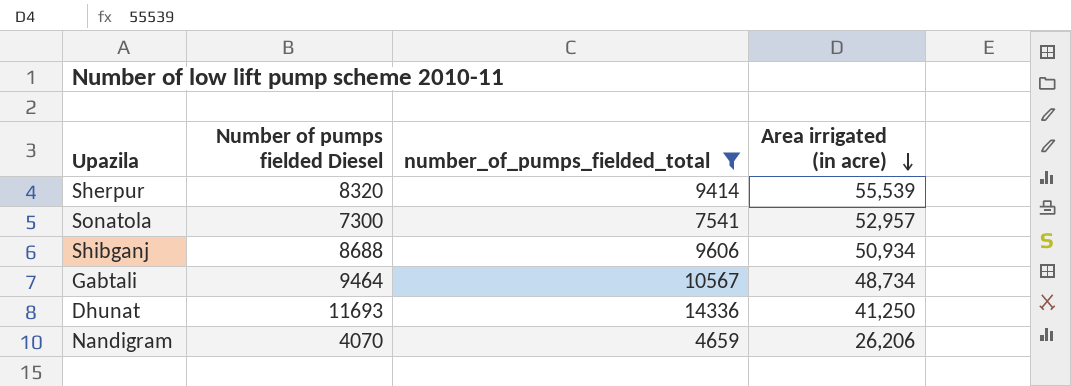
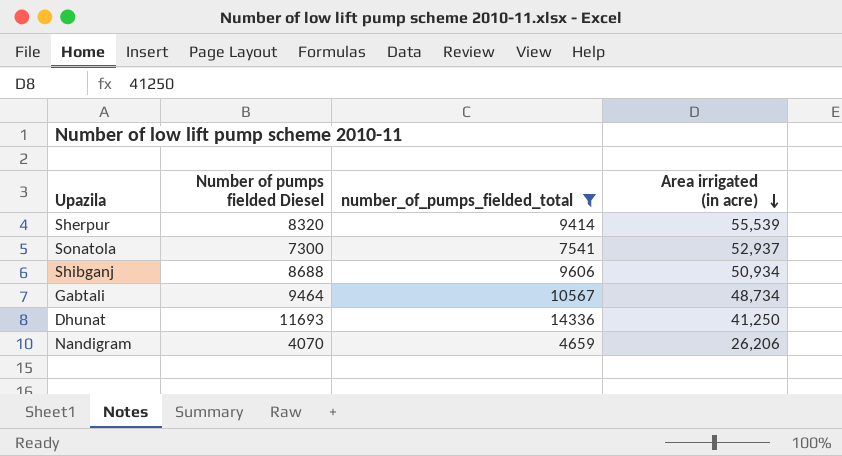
Sonatola | Area irrigated (in acre): 52,957 -> 52,937

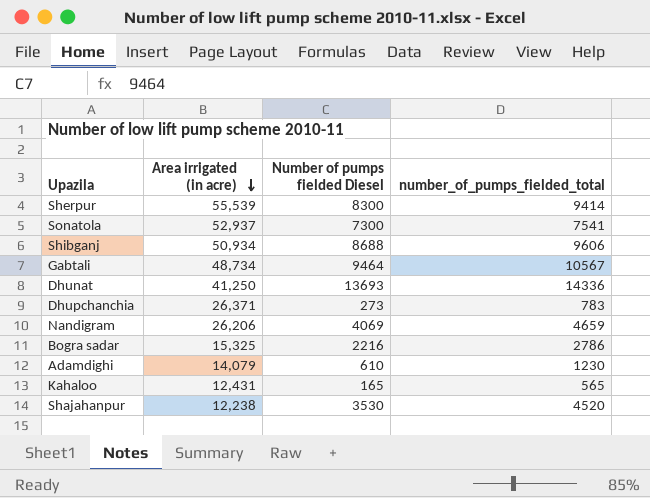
filter: number_of_pumps_fielded_total >= 4659 -> none
column Area irrigated (in acre) | position: 4 -> 2
Sherpur | Number of pumps fielded Diesel: 8320 -> 8300
Dhunat | Number of pumps fielded Diesel: 11693 -> 13693
Nandigram | Number of pumps fielded Diesel: 4070 -> 4069

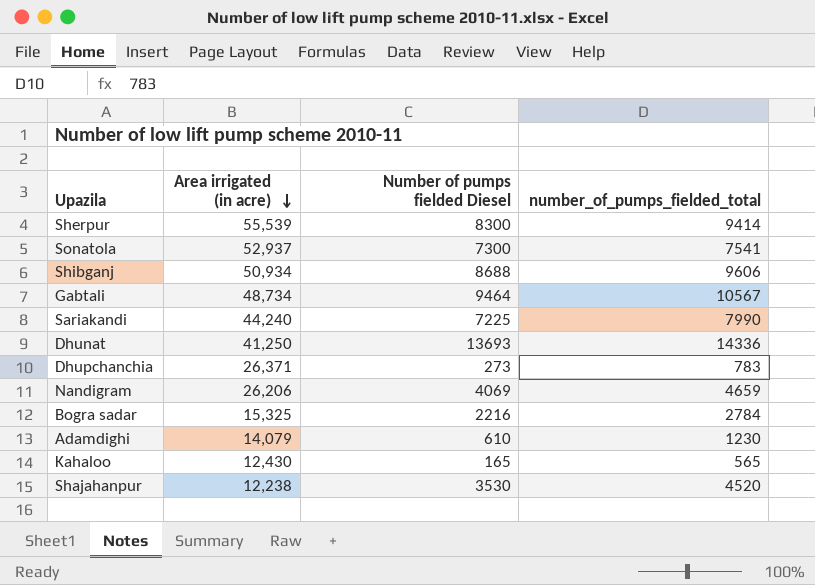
row Sariakandi: none -> 44,240 | 7225 | 7990
Bogra sadar | number_of_pumps_fielded_total: 2786 -> 2784
Kahaloo | Area irrigated (in acre): 12,431 -> 12,430

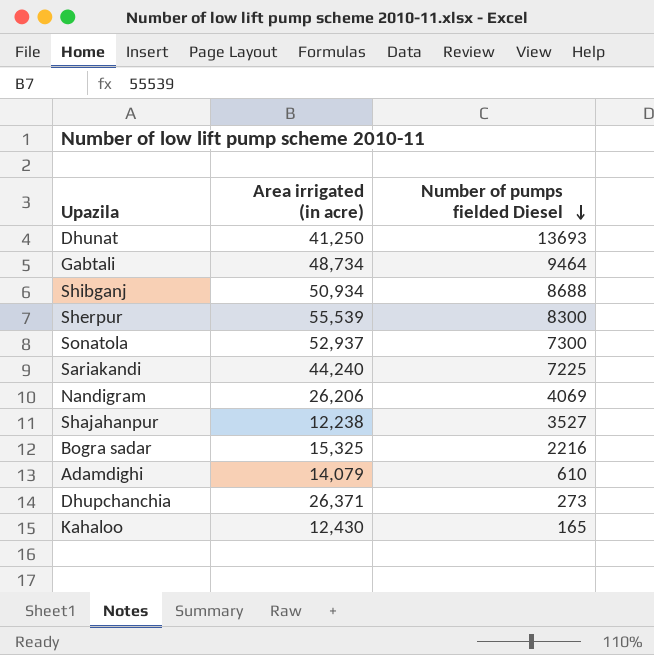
row order: Area irrigated (in acre) descending -> Number of pumps fielded Diesel descending
column number_of_pumps_fielded_total | position: 4 -> none
Shajahanpur | Number of pumps fielded Diesel: 3530 -> 3527

